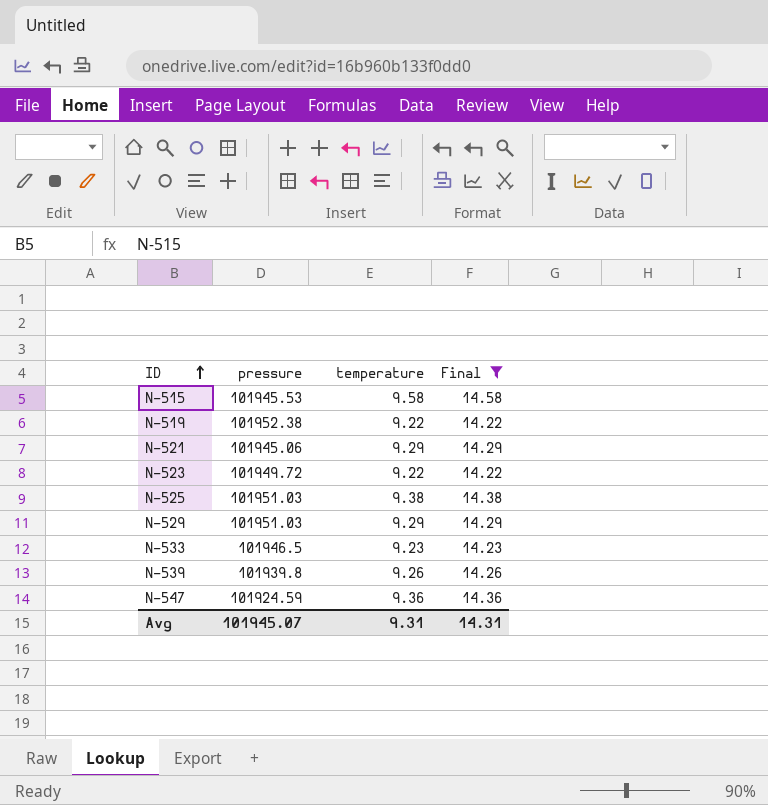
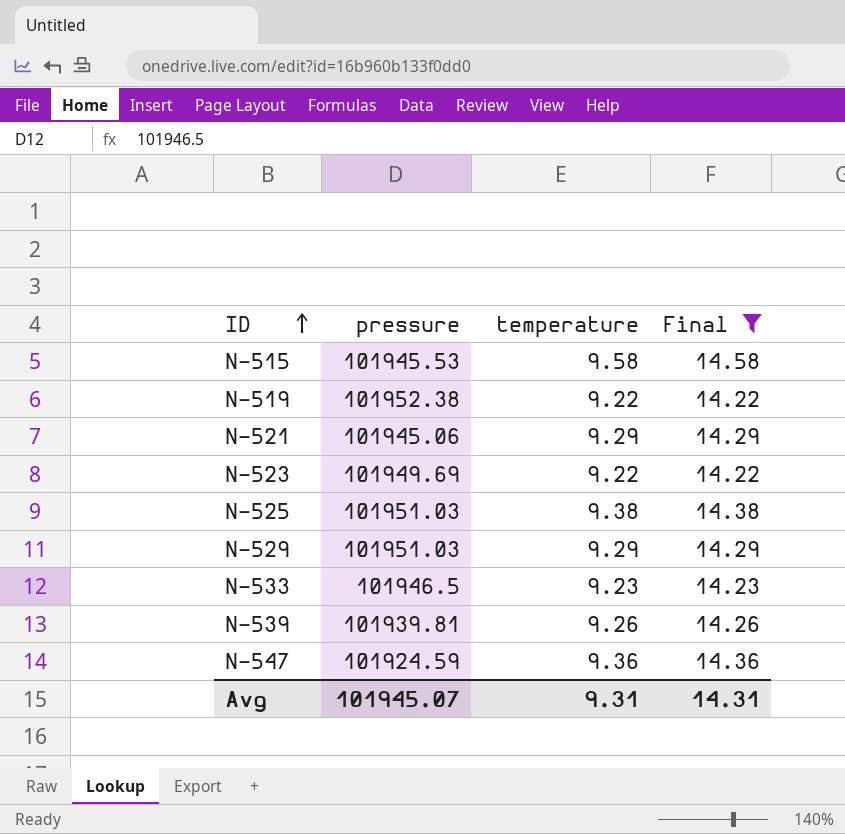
N-523 | pressure: 101949.72 -> 101949.69
N-539 | pressure: 101939.8 -> 101939.81

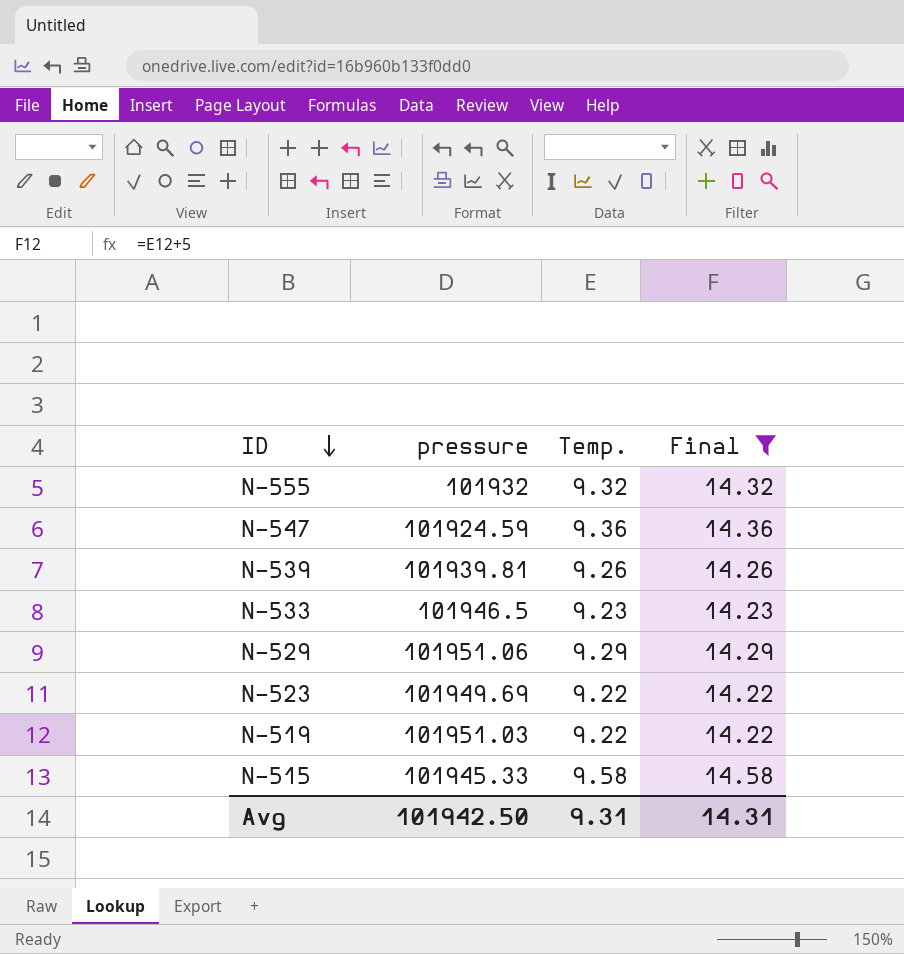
row order: ID ascending -> ID descending
column name: temperature -> Temp.
row N-521: 101945.06 | 9.29 | 14.29 -> none
row N-525: 101951.03 | 9.38 | 14.38 -> none
row N-555: none -> 101932 | 9.32 | 14.32
N-529 | pressure: 101951.03 -> 101951.06
N-519 | pressure: 101952.38 -> 101951.03
N-515 | pressure: 101945.53 -> 101945.33
Avg | pressure: 101945.07 -> 101942.50

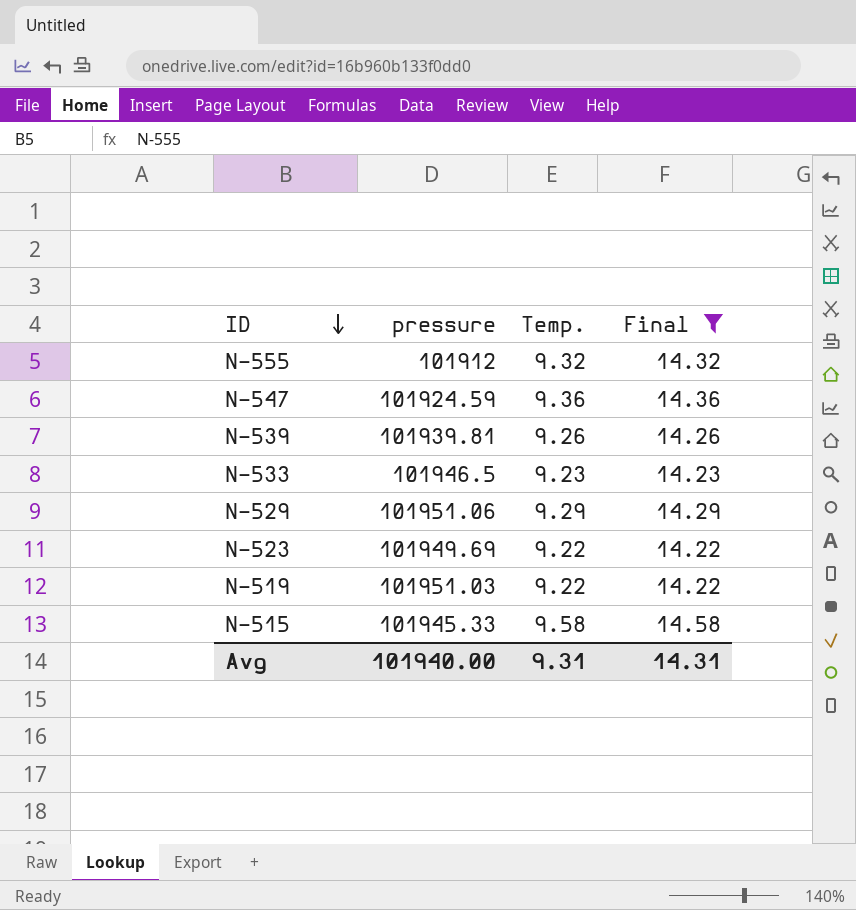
N-555 | pressure: 101932 -> 101912
Avg | pressure: 101942.50 -> 101940.00

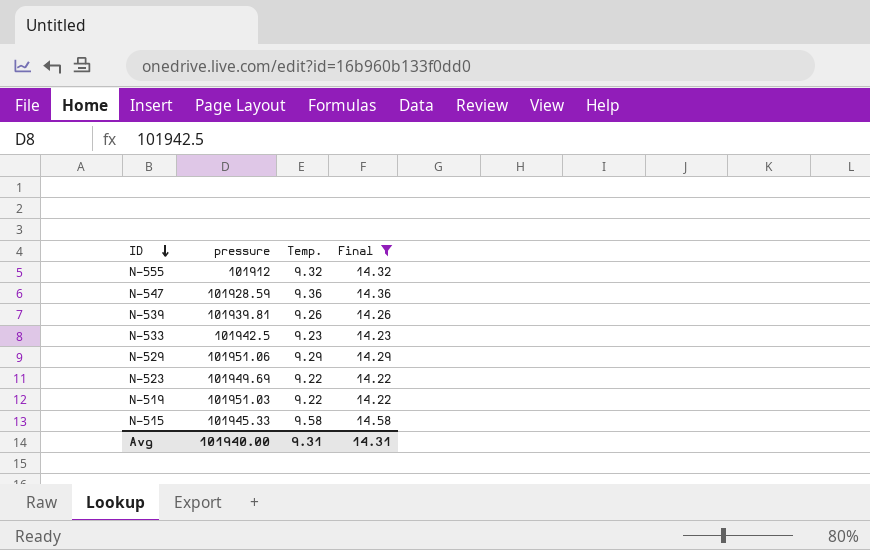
N-547 | pressure: 101924.59 -> 101928.59
N-533 | pressure: 101946.5 -> 101942.5

